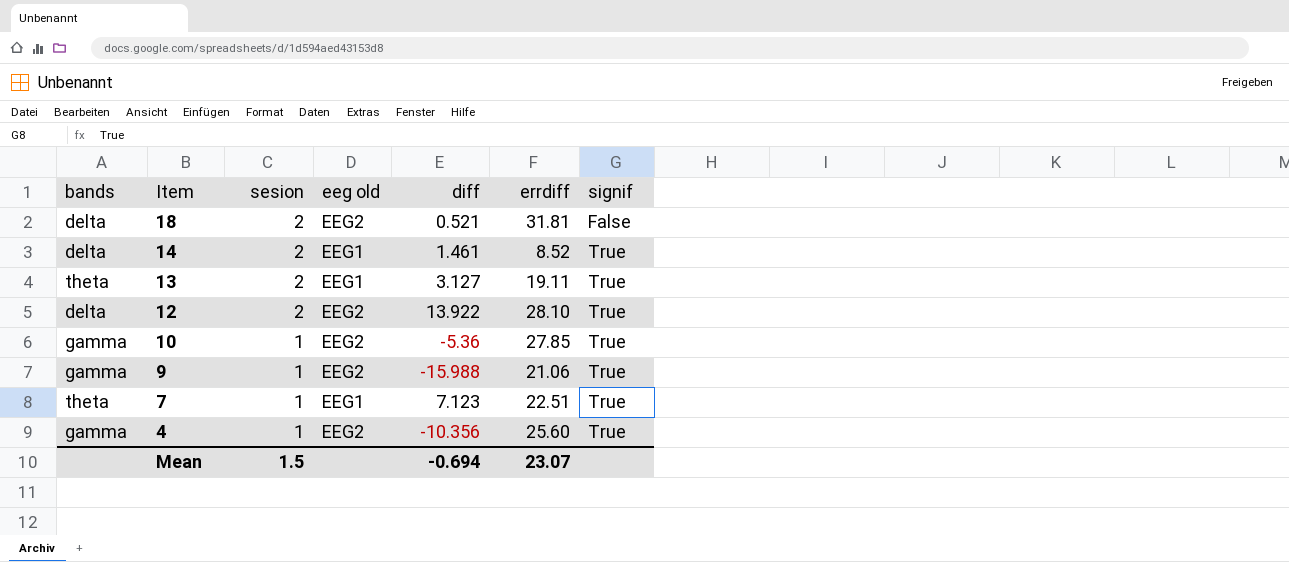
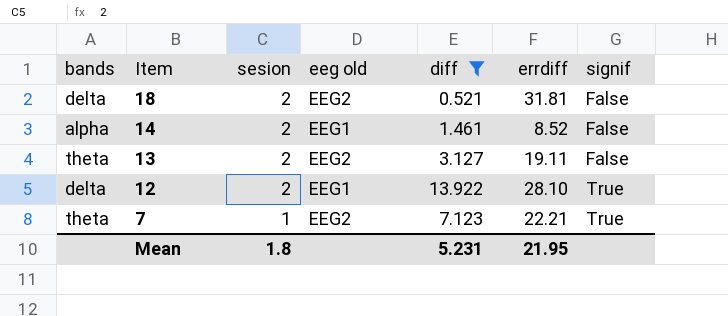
filter: none -> diff >= 0.521
14 | bands: delta -> alpha
14 | signif: True -> False
13 | eeg old: EEG1 -> EEG2
13 | signif: True -> False
12 | eeg old: EEG2 -> EEG1
7 | eeg old: EEG1 -> EEG2
7 | errdiff: 22.51 -> 22.21
Mean | sesion: 1.5 -> 1.8
Mean | diff: -0.694 -> 5.231
Mean | errdiff: 23.07 -> 21.95

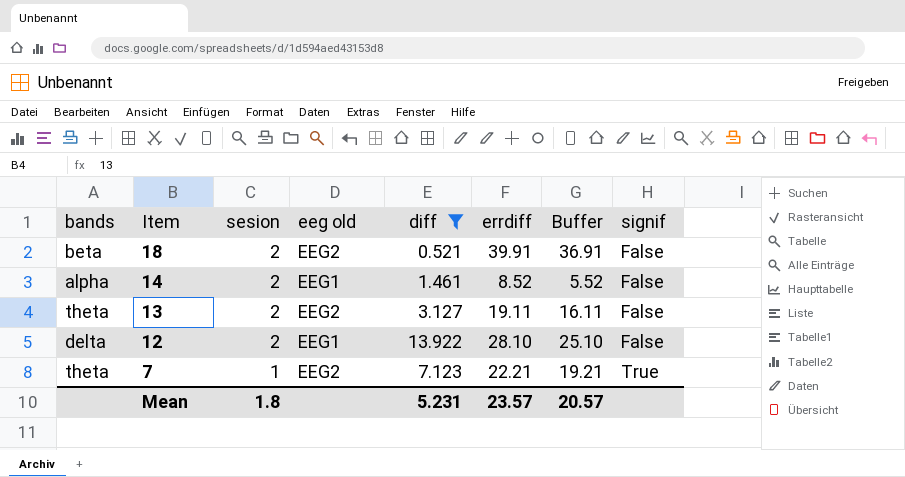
column Buffer | formula: none -> [errdiff] - 3
18 | bands: delta -> beta
18 | errdiff: 31.81 -> 39.91
12 | signif: True -> False
Mean | errdiff: 21.95 -> 23.57

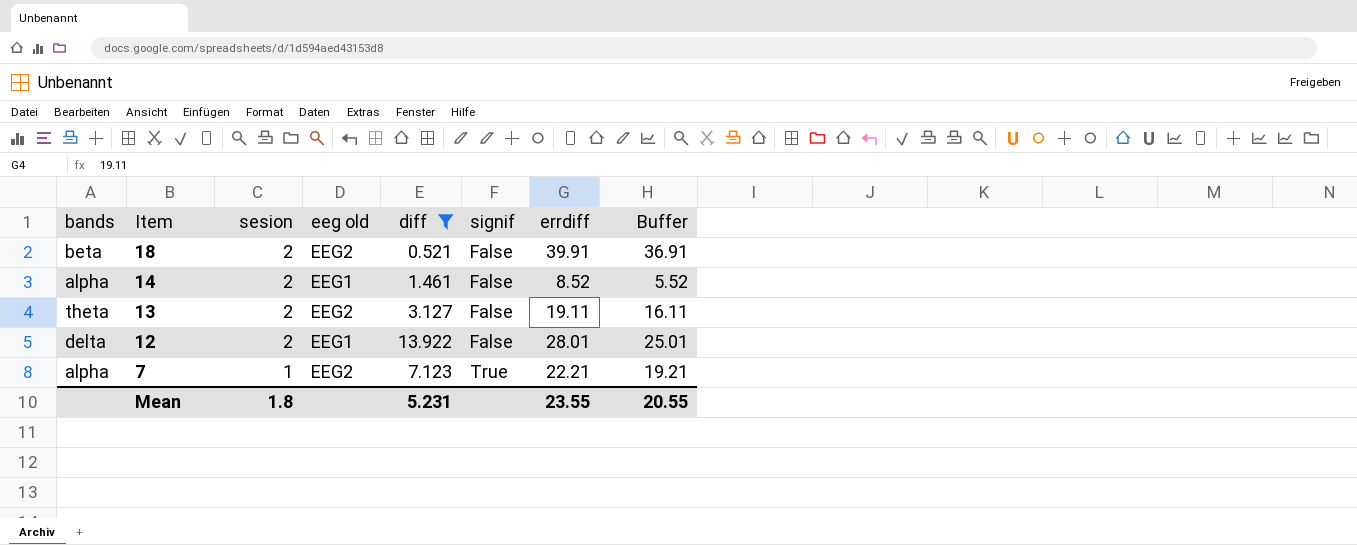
column signif | position: 8 -> 6
12 | errdiff: 28.10 -> 28.01
12 | Buffer: 25.10 -> 25.01
7 | bands: theta -> alpha
Mean | errdiff: 23.57 -> 23.55
Mean | Buffer: 20.57 -> 20.55

